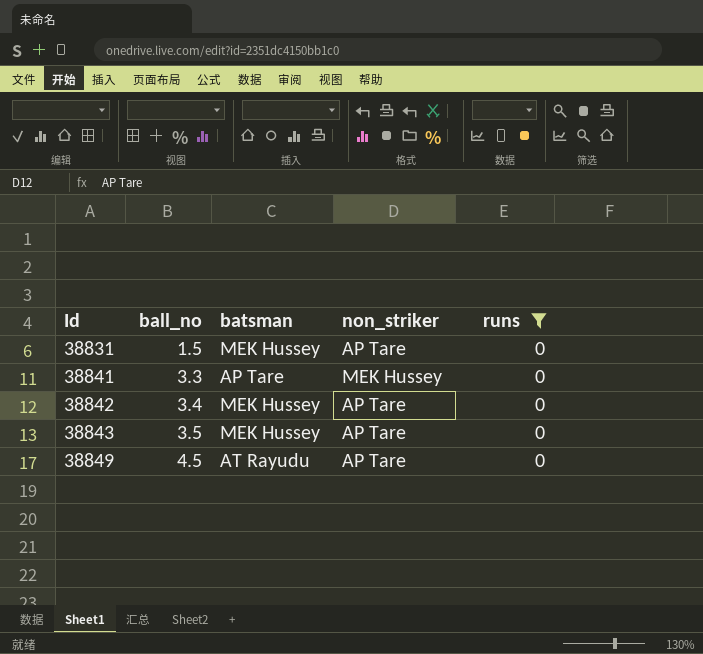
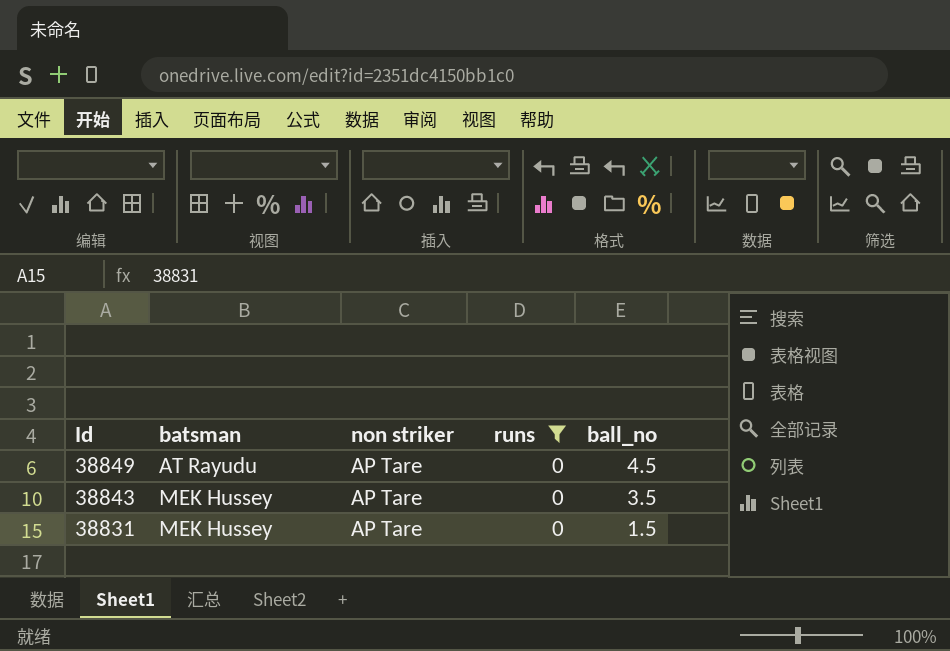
row order: Id ascending -> Id descending
column name: non_striker -> non striker
column ball_no | position: 2 -> 5
row 38841: 3.3 | AP Tare | MEK Hussey | 0 -> none
row 38842: 3.4 | MEK Hussey | AP Tare | 0 -> none

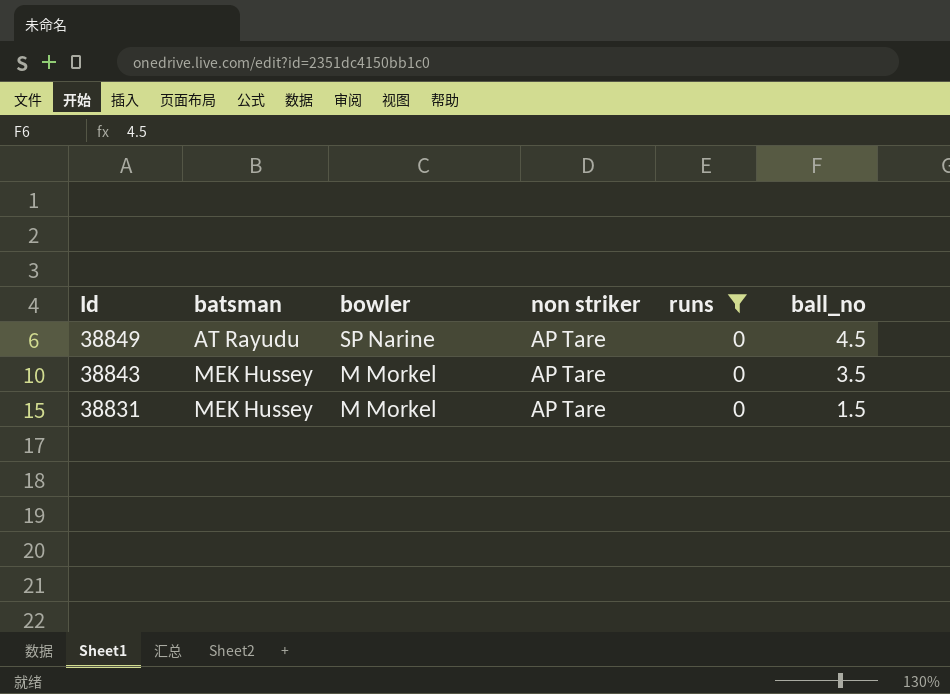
column bowler | position: none -> 3

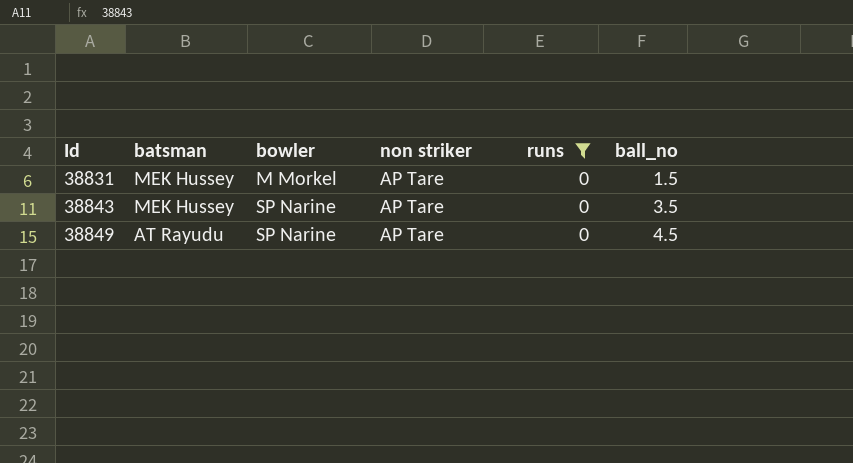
row order: Id descending -> Id ascending
38843 | bowler: M Morkel -> SP Narine

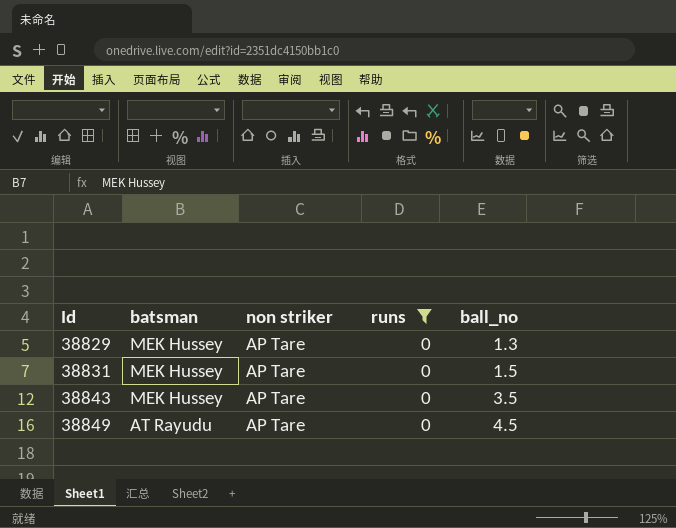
column bowler | position: 3 -> none
row 38829: none -> MEK Hussey | AP Tare | 0 | 1.3

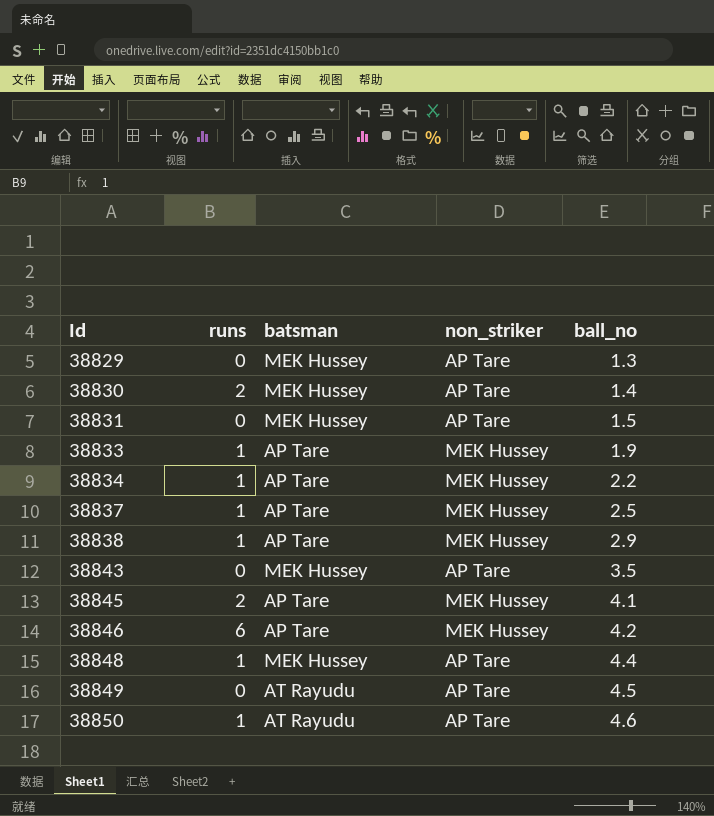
filter: runs = 0 -> none
column runs | position: 4 -> 2
column name: non striker -> non_striker

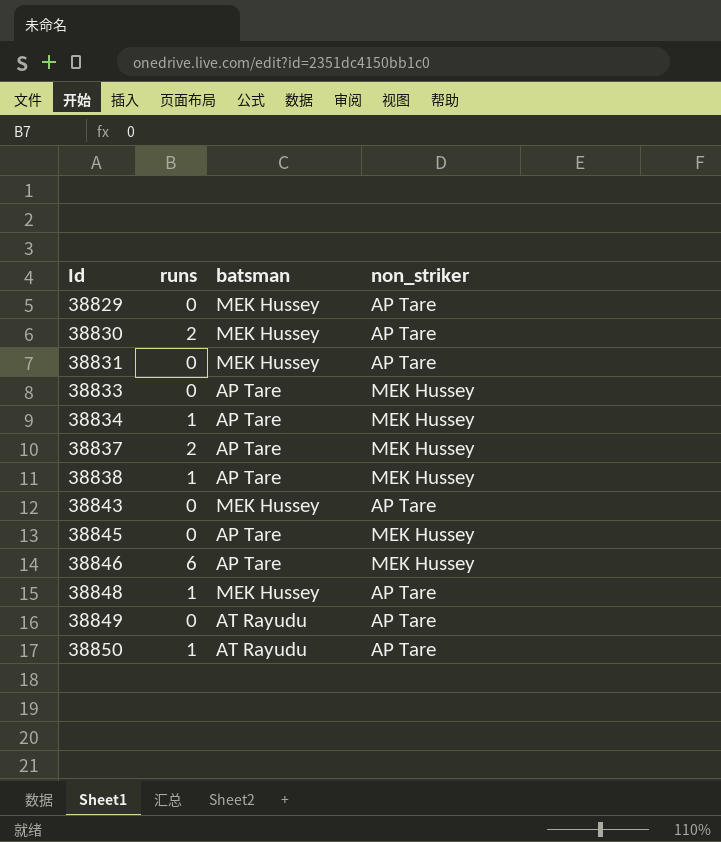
column ball_no | position: 5 -> none
38833 | runs: 1 -> 0
38837 | runs: 1 -> 2
38845 | runs: 2 -> 0

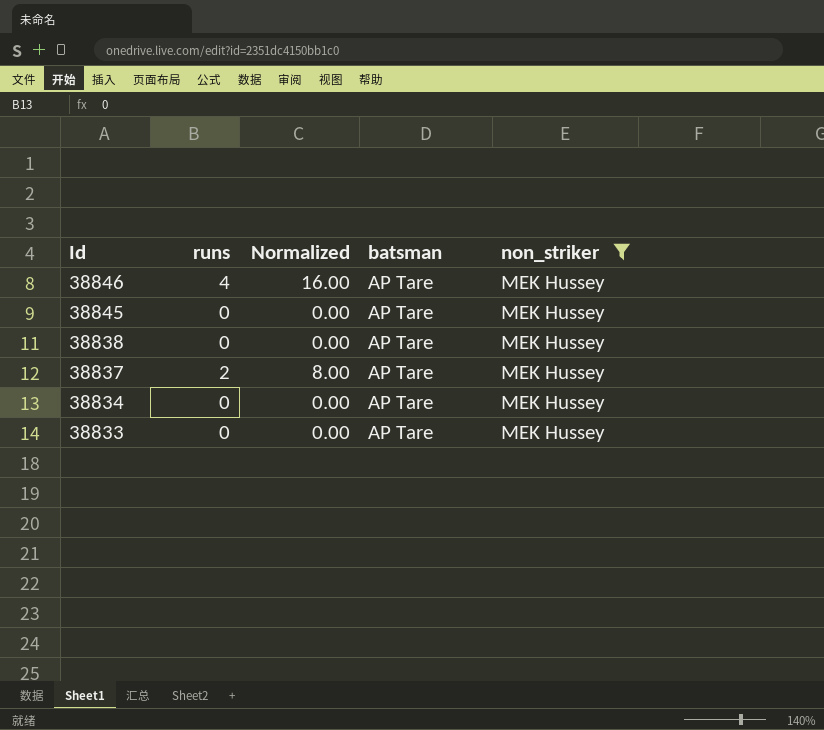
filter: none -> non_striker = MEK Hussey
row order: Id ascending -> Id descending
column Normalized | formula: none -> [runs] * 4
38846 | runs: 6 -> 4
38838 | runs: 1 -> 0
38834 | runs: 1 -> 0

